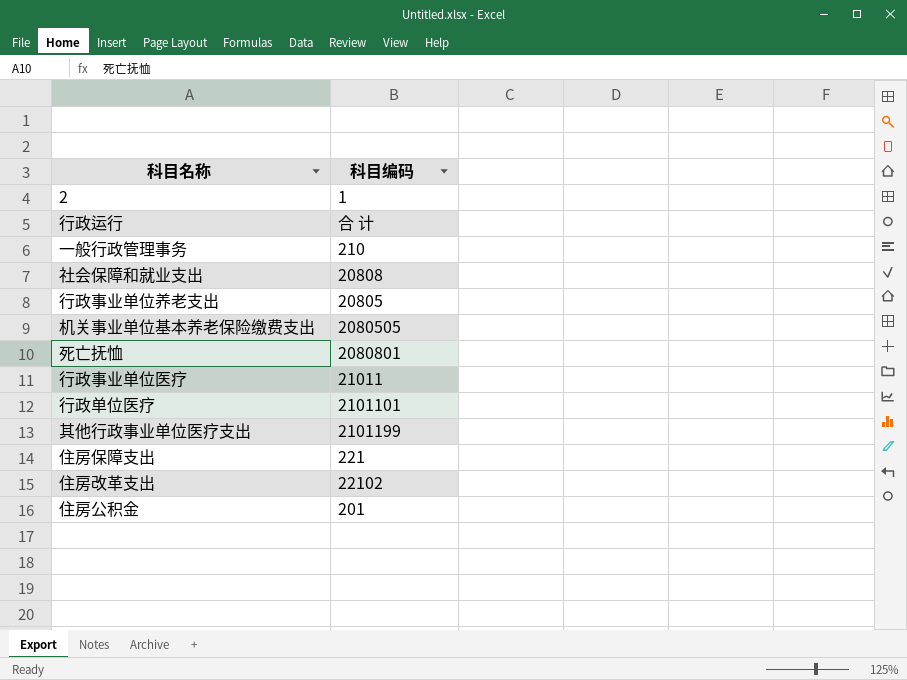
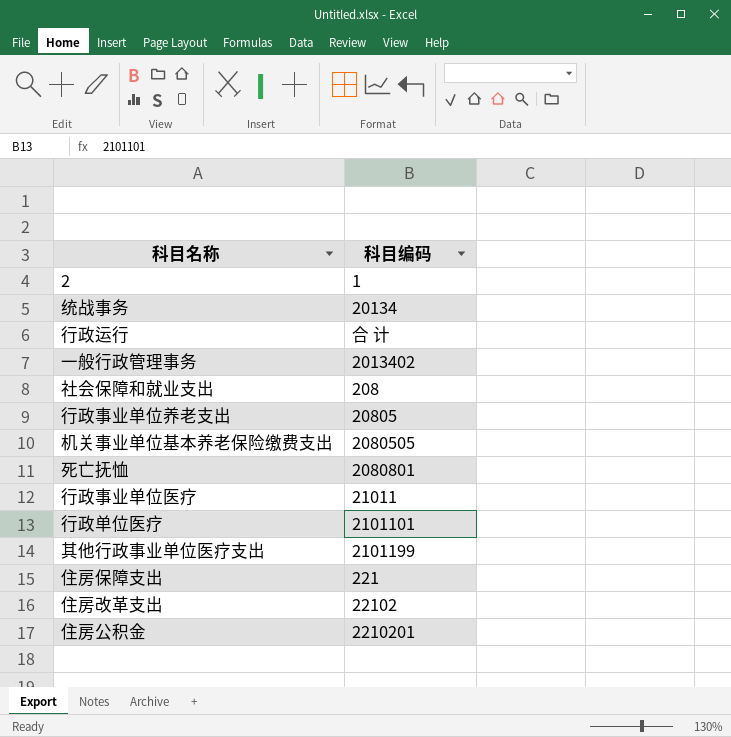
row 统战事务: none -> 20134
一般行政管理事务 | 科目编码: 210 -> 2013402
社会保障和就业支出 | 科目编码: 20808 -> 208
住房公积金 | 科目编码: 201 -> 2210201

